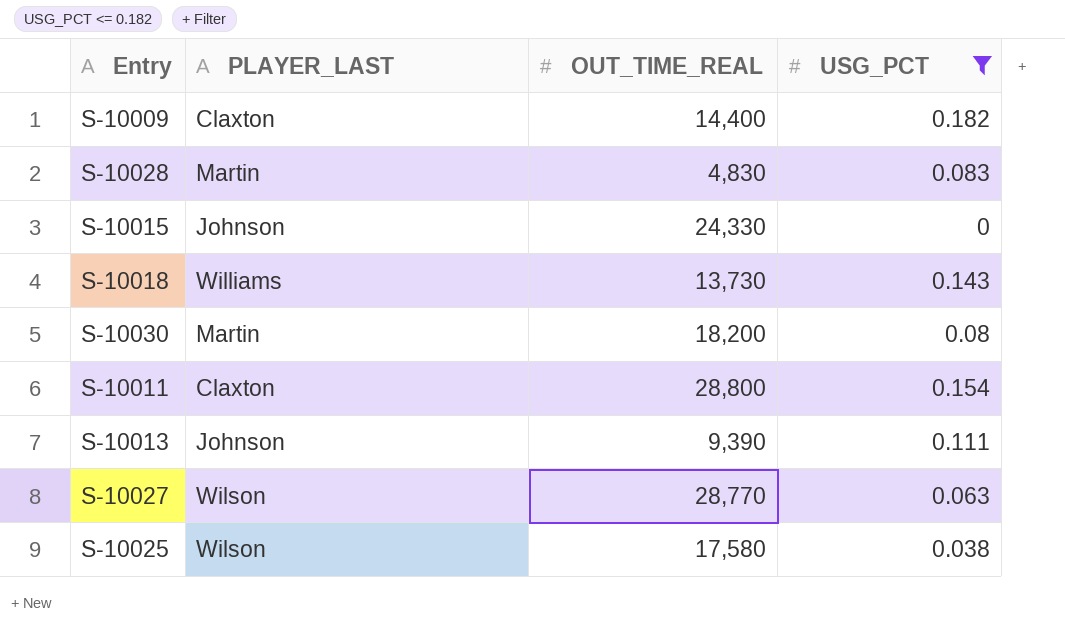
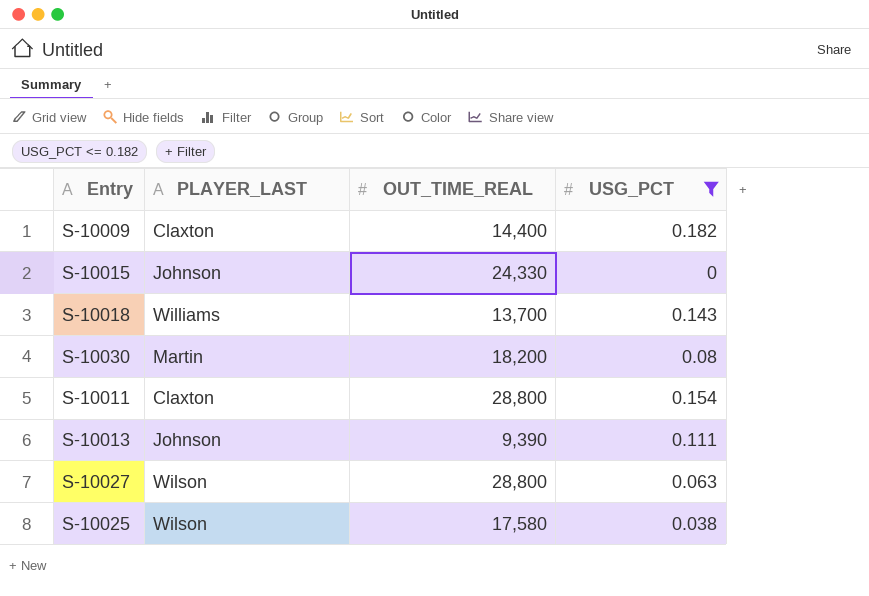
row S-10028: Martin | 4,830 | 0.083 -> none
S-10018 | OUT_TIME_REAL: 13,730 -> 13,700
S-10027 | OUT_TIME_REAL: 28,770 -> 28,800

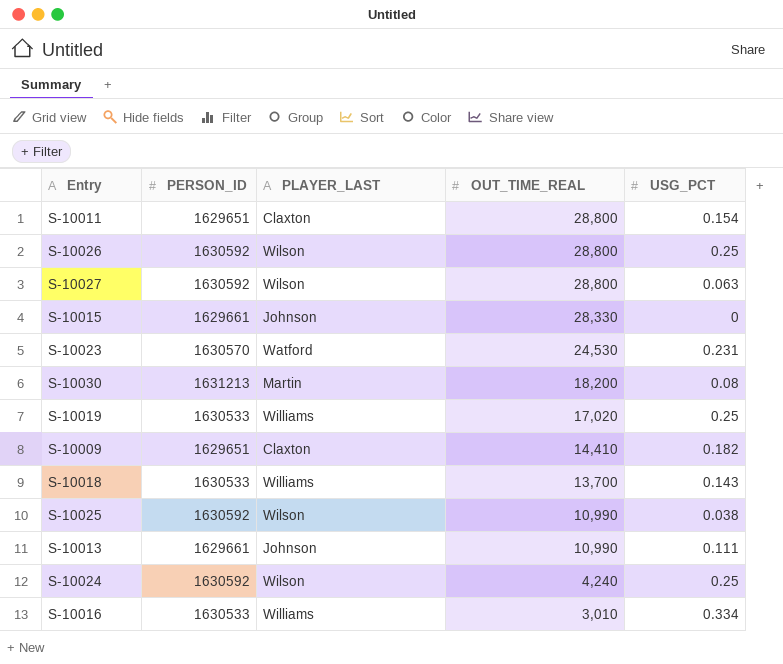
filter: USG_PCT <= 0.182 -> none
row order: none -> OUT_TIME_REAL descending
column PERSON_ID | position: none -> 2
S-10015 | OUT_TIME_REAL: 24,330 -> 28,330
S-10009 | OUT_TIME_REAL: 14,400 -> 14,410
S-10025 | OUT_TIME_REAL: 17,580 -> 10,990
S-10013 | OUT_TIME_REAL: 9,390 -> 10,990

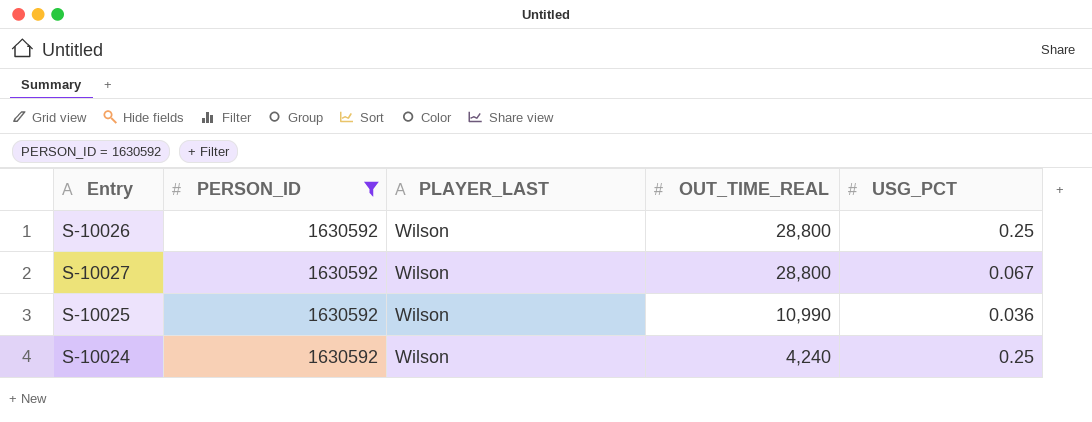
filter: none -> PERSON_ID = 1630592
S-10027 | USG_PCT: 0.063 -> 0.067
S-10025 | USG_PCT: 0.038 -> 0.036

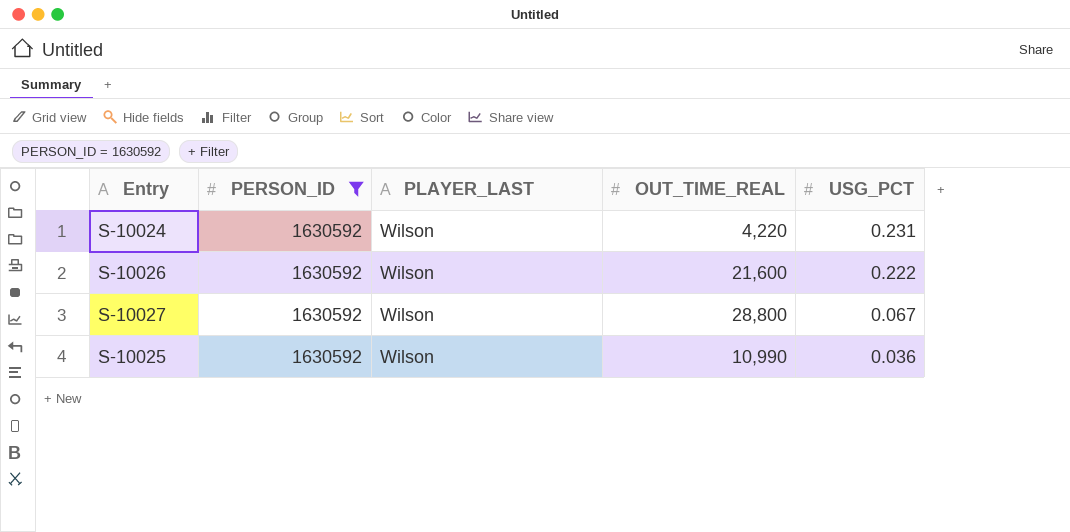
row order: OUT_TIME_REAL descending -> USG_PCT descending
S-10024 | OUT_TIME_REAL: 4,240 -> 4,220
S-10024 | USG_PCT: 0.25 -> 0.231
S-10026 | OUT_TIME_REAL: 28,800 -> 21,600
S-10026 | USG_PCT: 0.25 -> 0.222

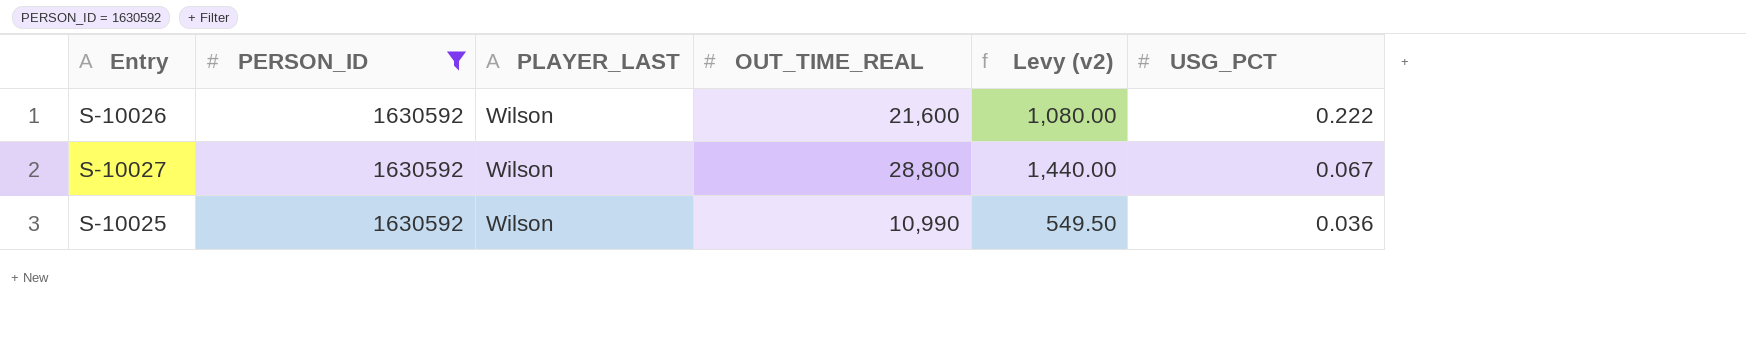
column Levy (v2) | formula: none -> [OUT_TIME_REAL] * 0.05
row S-10024: 1630592 | Wilson | 4,220 | 0.231 -> none

